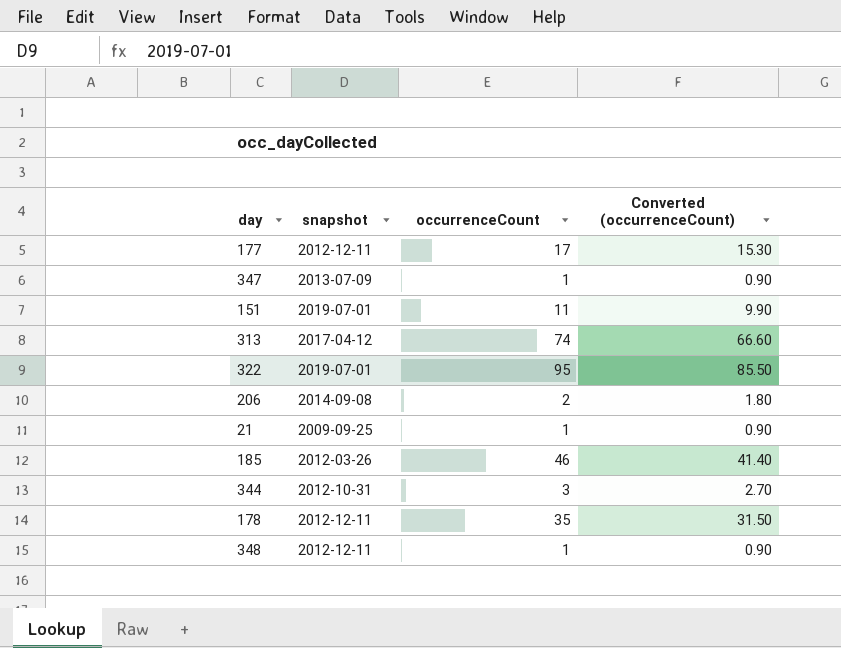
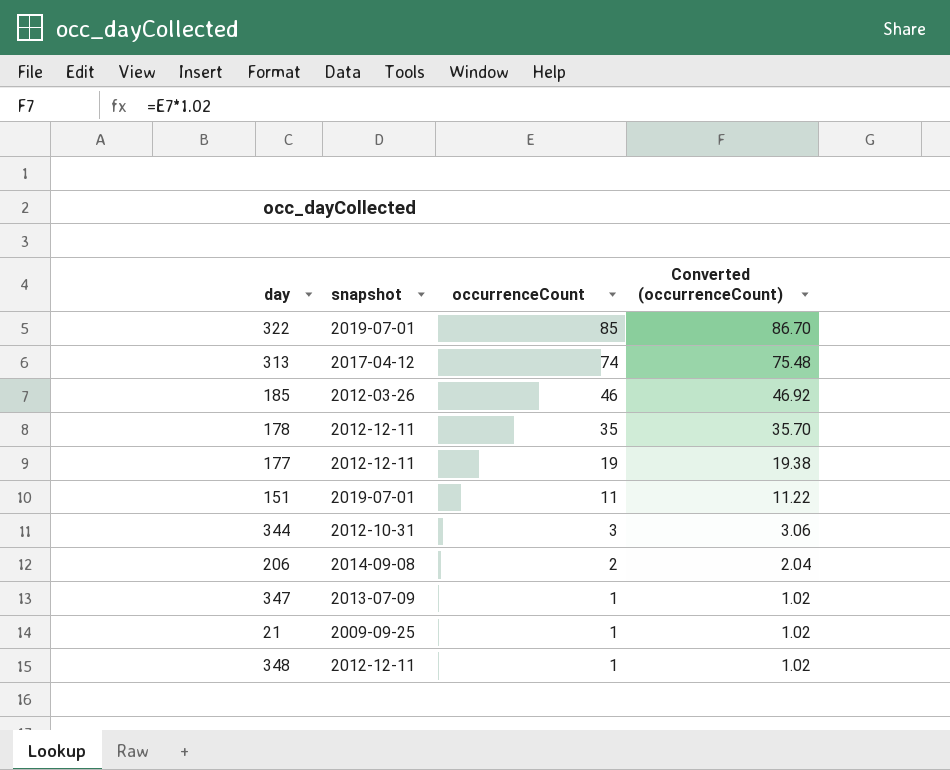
row order: none -> occurrenceCount descending
column Converted (occurrenceCount) | formula: [occurrenceCount] * 0.9 -> [occurrenceCount] * 1.02
322 | occurrenceCount: 95 -> 85
177 | occurrenceCount: 17 -> 19

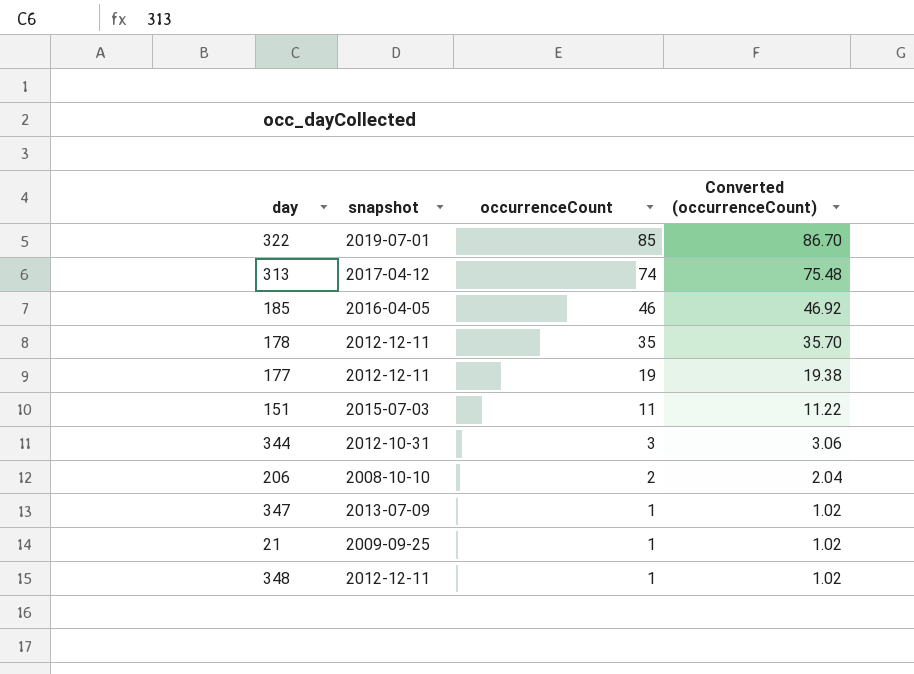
185 | snapshot: 2012-03-26 -> 2016-04-05
151 | snapshot: 2019-07-01 -> 2015-07-03
206 | snapshot: 2014-09-08 -> 2008-10-10

